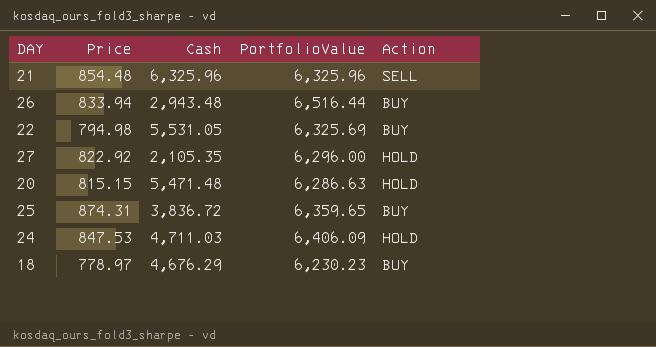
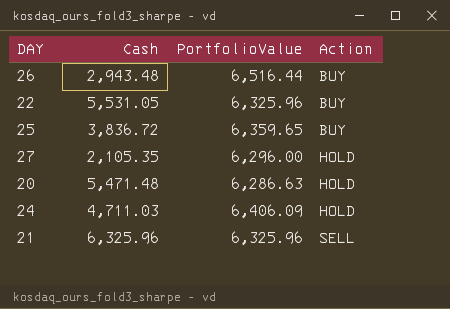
row order: none -> Action ascending
column Price | position: 2 -> none
row 18: 778.97 | 4,676.29 | 6,230.23 | BUY -> none
22 | PortfolioValue: 6,325.69 -> 6,325.96

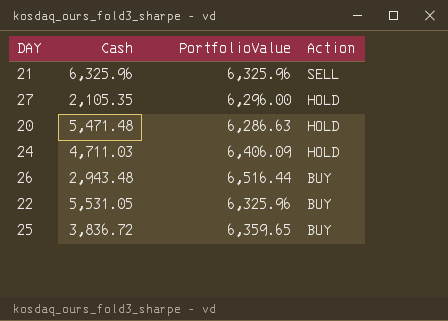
row order: Action ascending -> Action descending

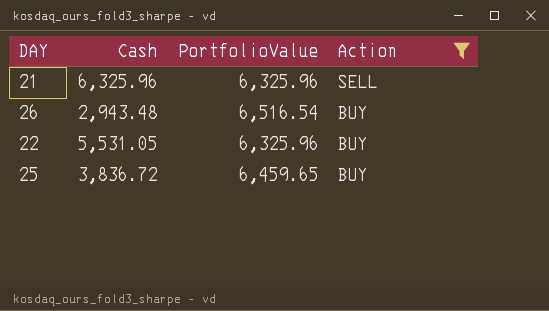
filter: none -> Action != HOLD
26 | PortfolioValue: 6,516.44 -> 6,516.54
25 | PortfolioValue: 6,359.65 -> 6,459.65

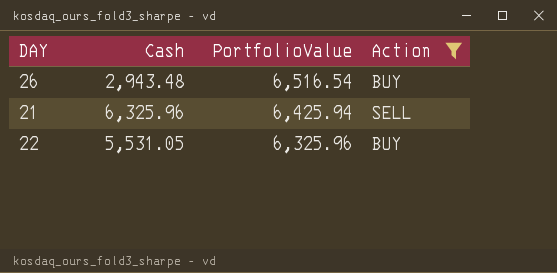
row order: Action descending -> PortfolioValue descending
row 25: 3,836.72 | 6,459.65 | BUY -> none
21 | PortfolioValue: 6,325.96 -> 6,425.94

